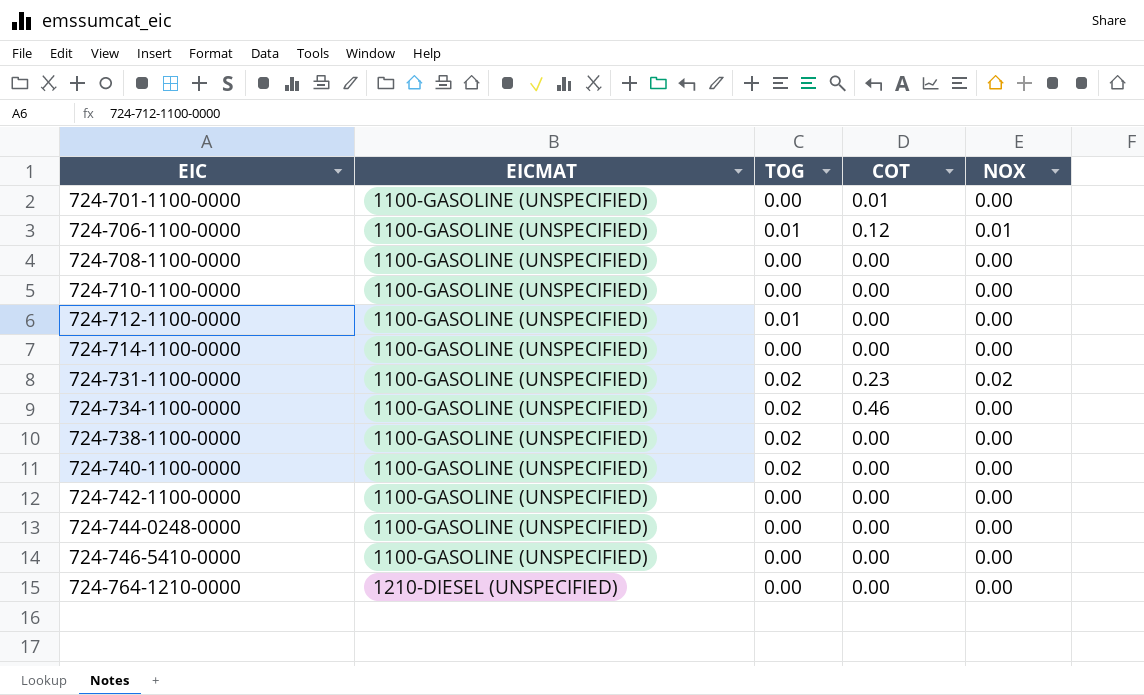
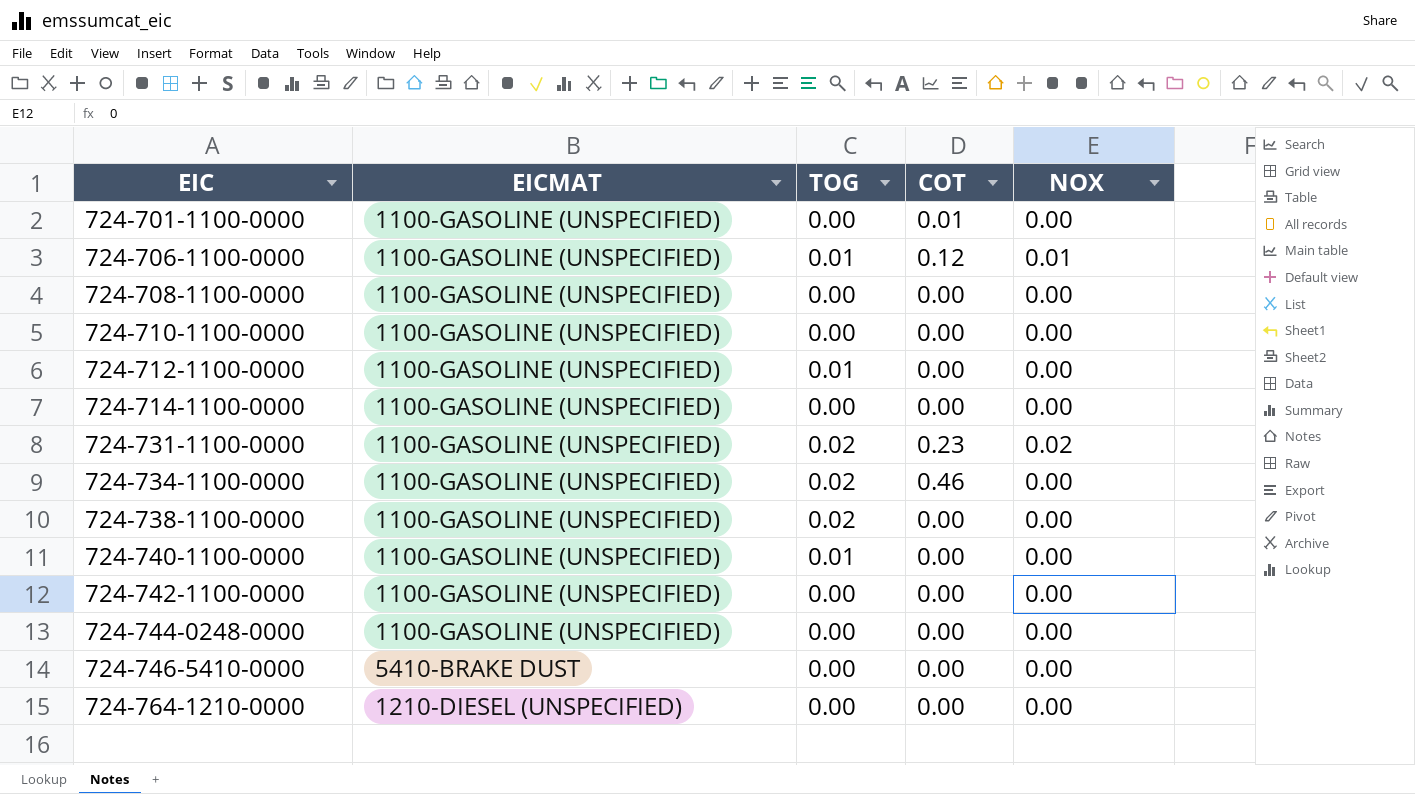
724-740-1100-0000 | TOG: 0.02 -> 0.01
724-746-5410-0000 | EICMAT: 1100-GASOLINE (UNSPECIFIED) -> 5410-BRAKE DUST

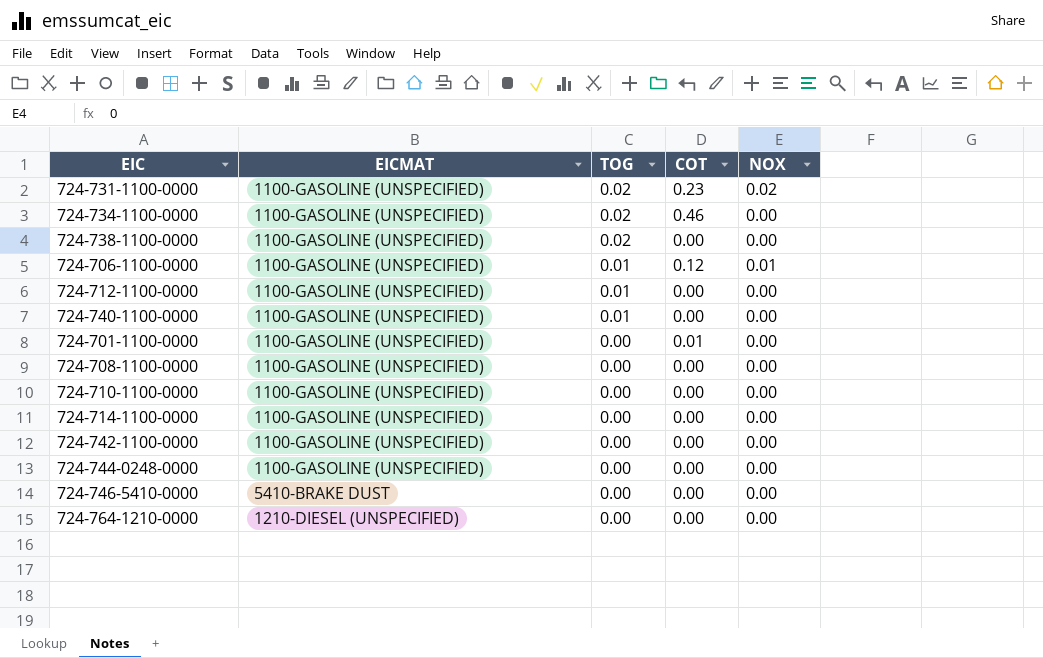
row order: EIC ascending -> TOG descending

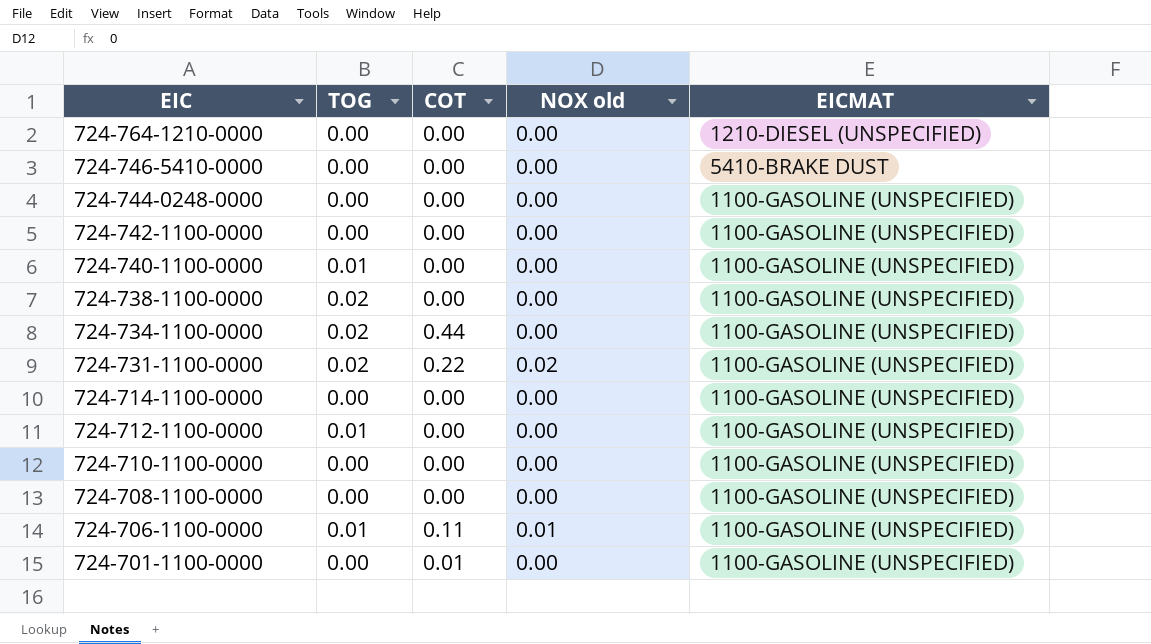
row order: TOG descending -> EIC descending
column name: NOX -> NOX old
column EICMAT | position: 2 -> 5
724-734-1100-0000 | COT: 0.46 -> 0.44
724-731-1100-0000 | COT: 0.23 -> 0.22
724-706-1100-0000 | COT: 0.12 -> 0.11

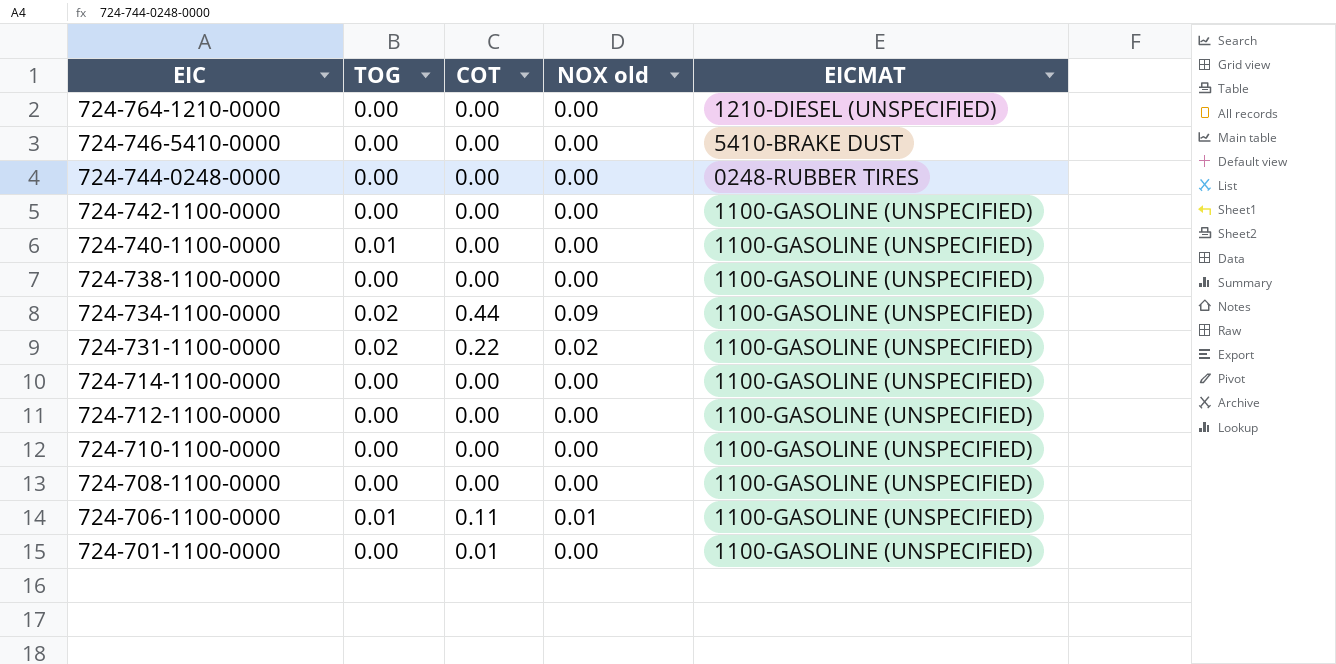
724-744-0248-0000 | EICMAT: 1100-GASOLINE (UNSPECIFIED) -> 0248-RUBBER TIRES
724-738-1100-0000 | TOG: 0.02 -> 0.00
724-734-1100-0000 | NOX old: 0.00 -> 0.09
724-712-1100-0000 | TOG: 0.01 -> 0.00

